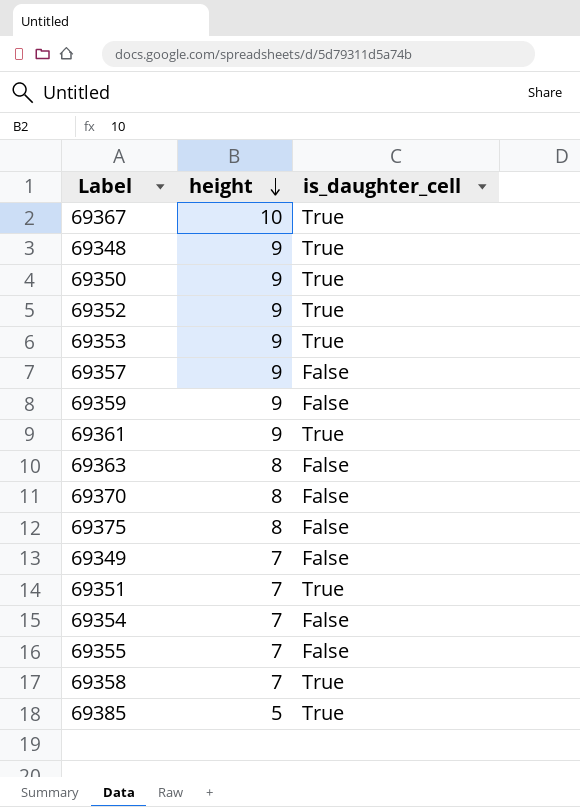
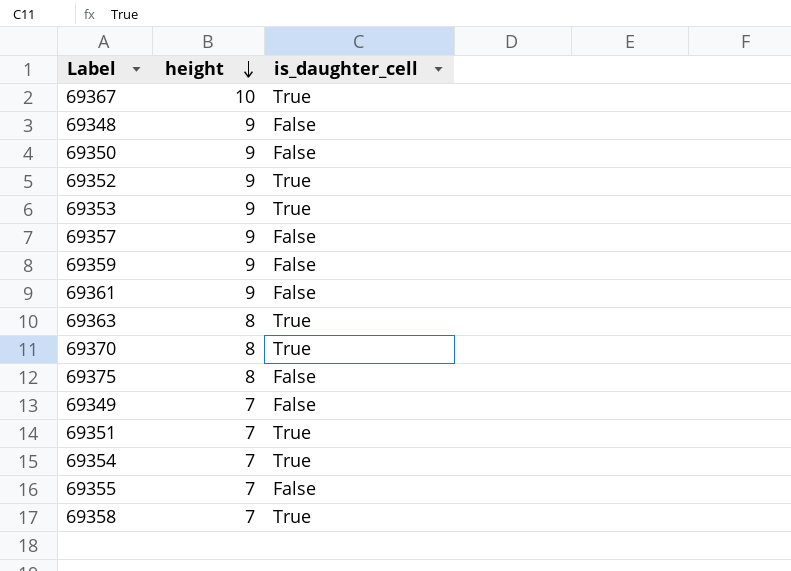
row 69385: 5 | True -> none
69348 | is_daughter_cell: True -> False
69350 | is_daughter_cell: True -> False
69361 | is_daughter_cell: True -> False
69363 | is_daughter_cell: False -> True
69370 | is_daughter_cell: False -> True
69354 | is_daughter_cell: False -> True

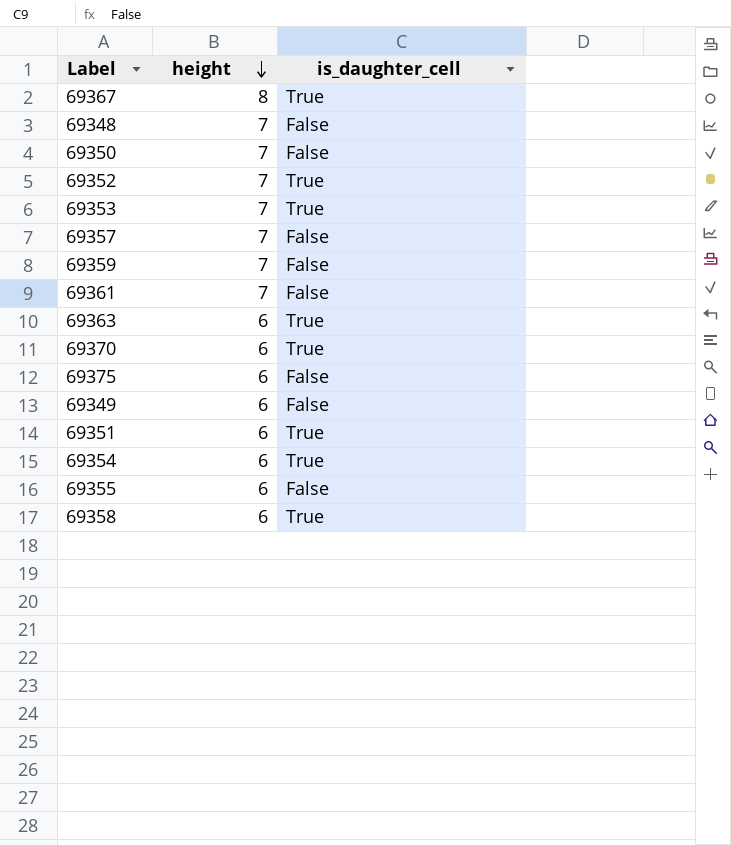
69367 | height: 10 -> 8
69348 | height: 9 -> 7
69350 | height: 9 -> 7
69352 | height: 9 -> 7
69353 | height: 9 -> 7
69357 | height: 9 -> 7
69359 | height: 9 -> 7
69361 | height: 9 -> 7
69363 | height: 8 -> 6
69370 | height: 8 -> 6
69375 | height: 8 -> 6
69349 | height: 7 -> 6
69351 | height: 7 -> 6
69354 | height: 7 -> 6
69355 | height: 7 -> 6
69358 | height: 7 -> 6

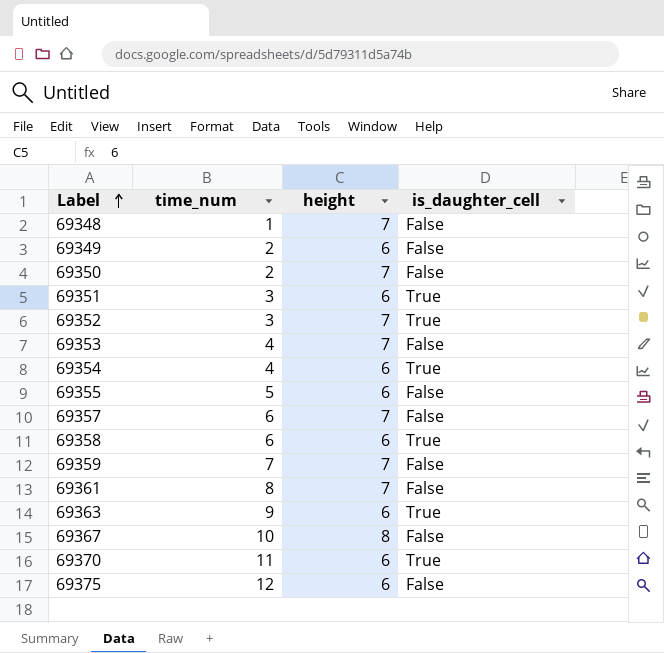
row order: height descending -> Label ascending
column time_num | position: none -> 2
69353 | is_daughter_cell: True -> False
69367 | is_daughter_cell: True -> False

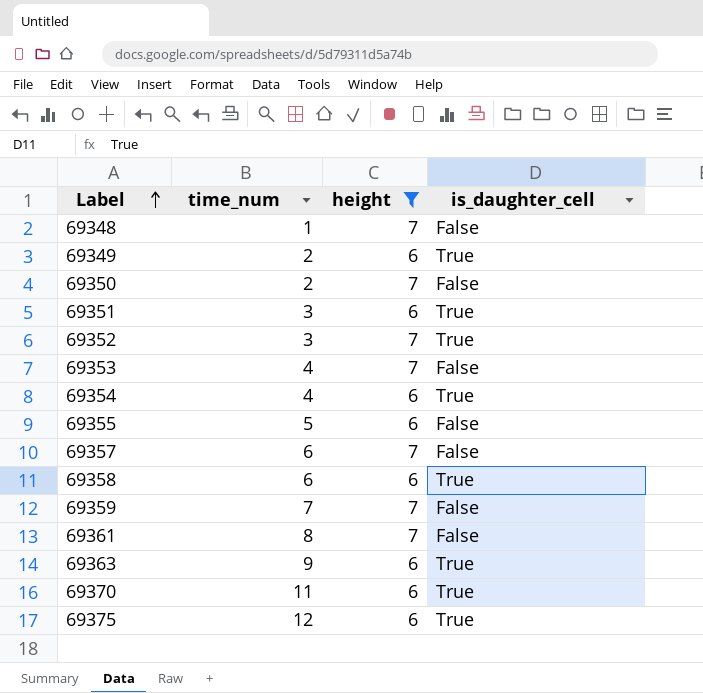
filter: none -> height != 8
69349 | is_daughter_cell: False -> True
69375 | is_daughter_cell: False -> True

